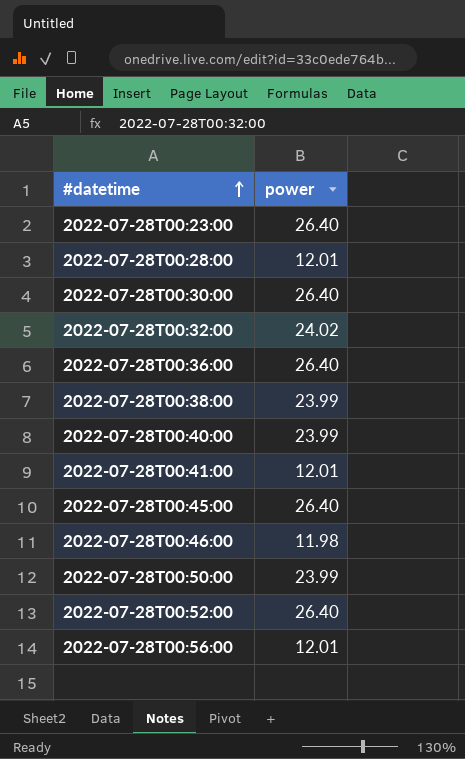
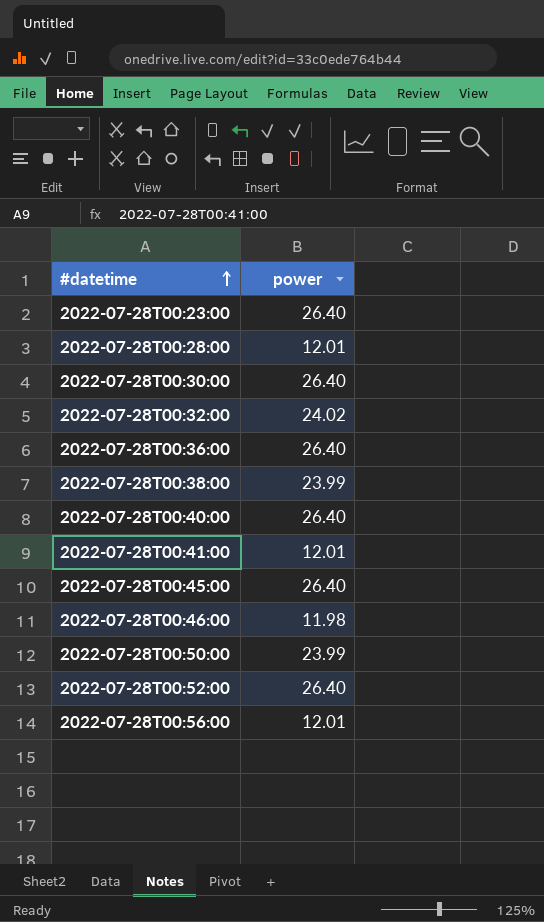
2022-07-28T00:40:00 | power: 23.99 -> 26.40

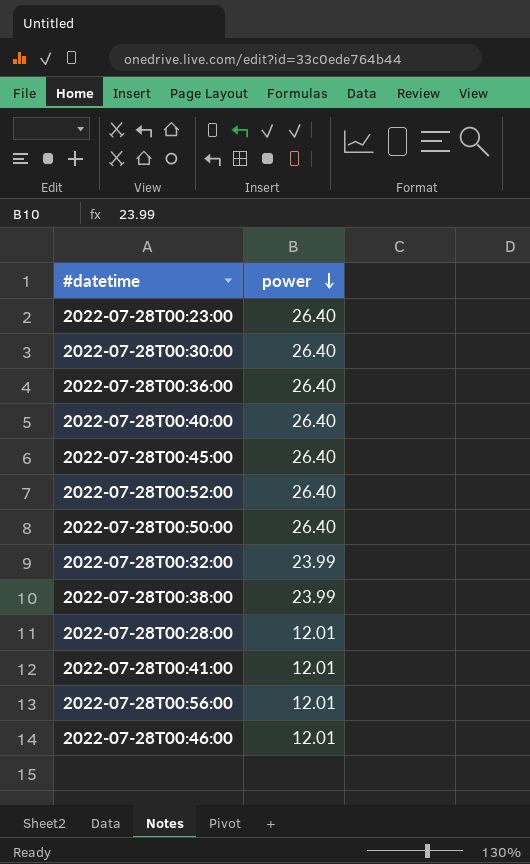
row order: #datetime ascending -> power descending
2022-07-28T00:50:00 | power: 23.99 -> 26.40
2022-07-28T00:32:00 | power: 24.02 -> 23.99
2022-07-28T00:46:00 | power: 11.98 -> 12.01

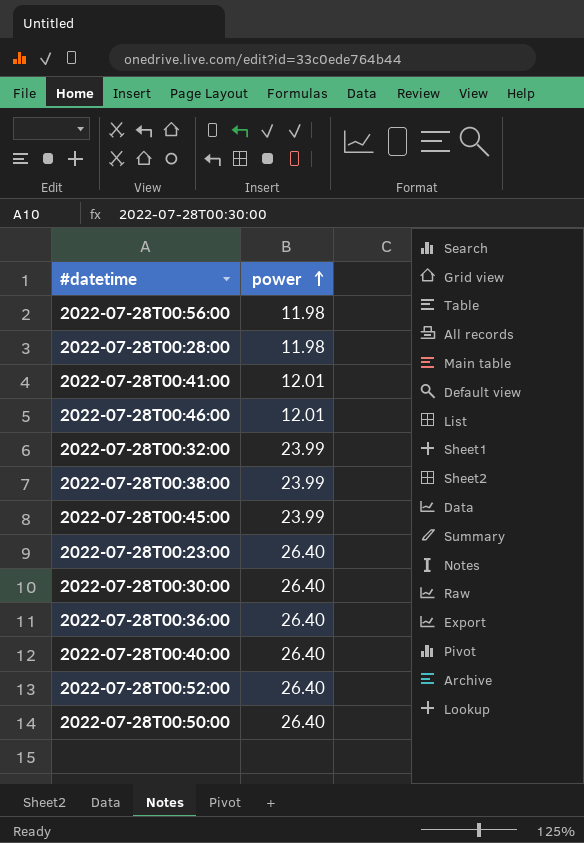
row order: power descending -> power ascending
2022-07-28T00:56:00 | power: 12.01 -> 11.98
2022-07-28T00:28:00 | power: 12.01 -> 11.98
2022-07-28T00:45:00 | power: 26.40 -> 23.99

